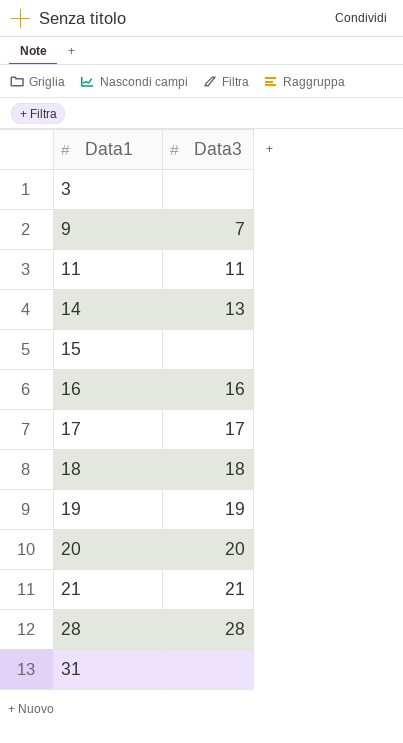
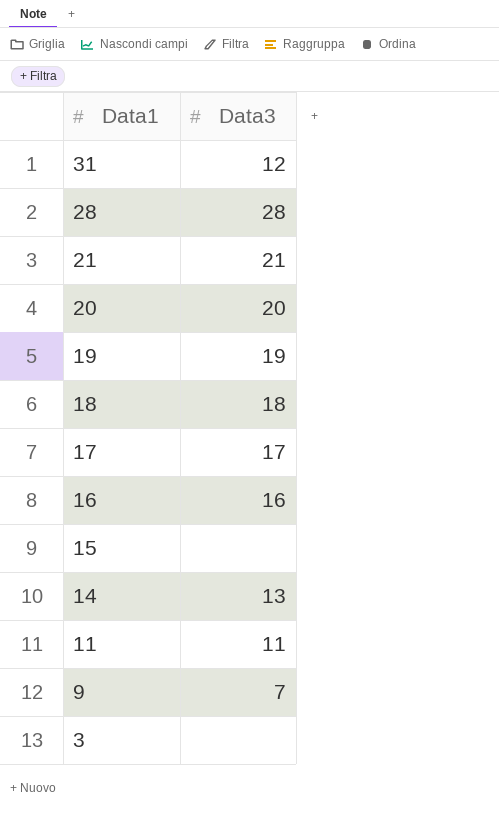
row order: Data1 ascending -> Data1 descending
31 | Data3: none -> 12

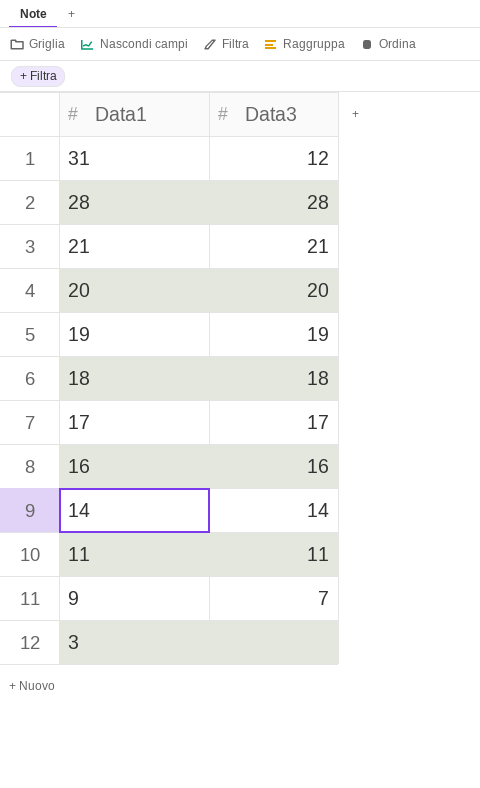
row 15: none -> none
14 | Data3: 13 -> 14

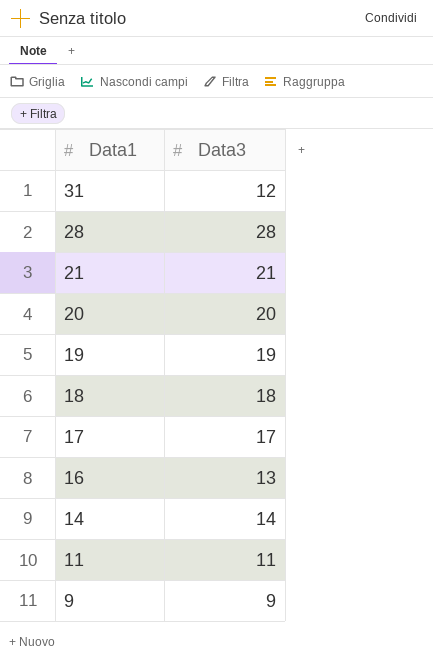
row 3: none -> none
16 | Data3: 16 -> 13
9 | Data3: 7 -> 9

